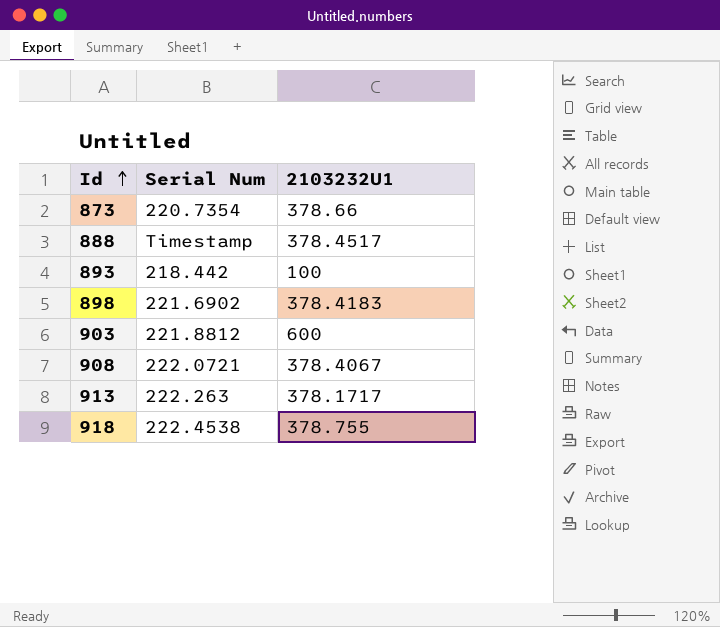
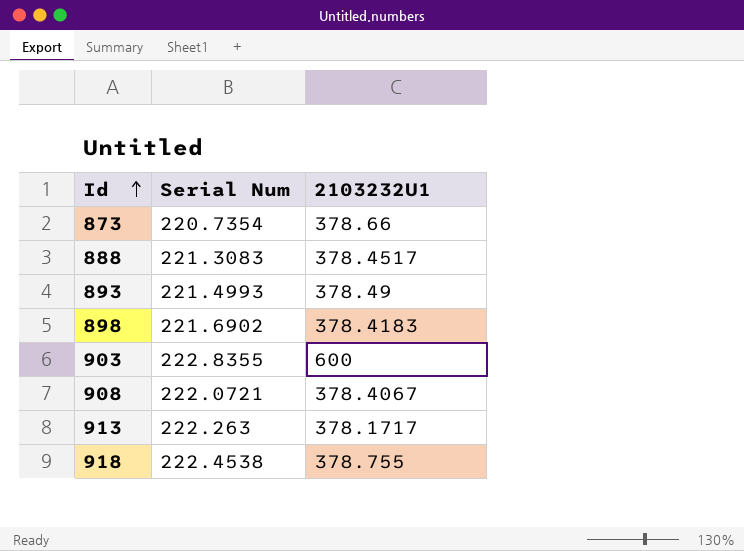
888 | Serial Num: Timestamp -> 221.3083
893 | Serial Num: 218.442 -> 221.4993
893 | 2103232U1: 100 -> 378.49
903 | Serial Num: 221.8812 -> 222.8355

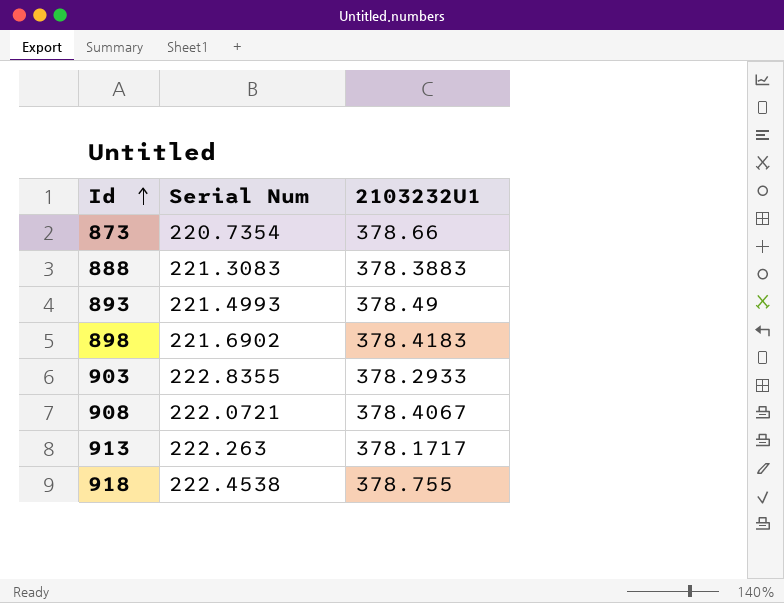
888 | 2103232U1: 378.4517 -> 378.3883
903 | 2103232U1: 600 -> 378.2933

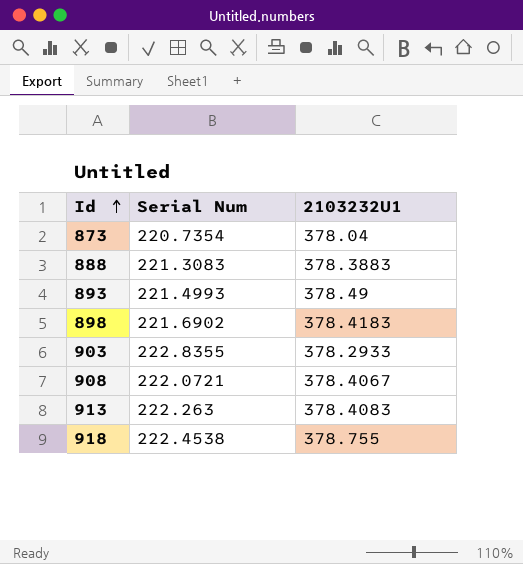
873 | 2103232U1: 378.66 -> 378.04
913 | 2103232U1: 378.1717 -> 378.4083

